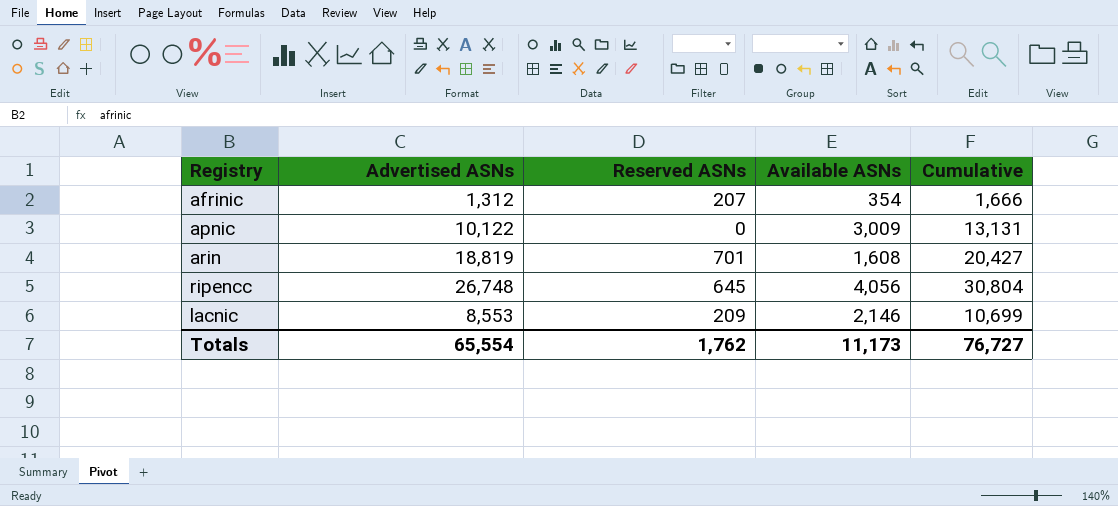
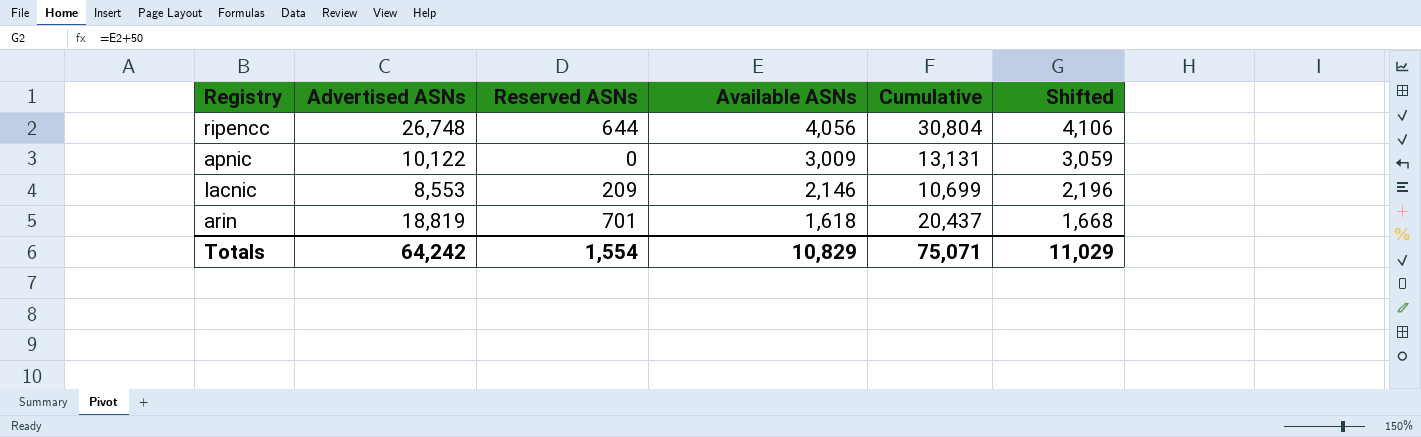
row order: none -> Available ASNs descending
column Shifted | formula: none -> [Available ASNs] + 50
row afrinic: 1,312 | 207 | 354 | 1,666 -> none
ripencc | Reserved ASNs: 645 -> 644
arin | Available ASNs: 1,608 -> 1,618
arin | Cumulative: 20,427 -> 20,437
Totals | Advertised ASNs: 65,554 -> 64,242
Totals | Reserved ASNs: 1,762 -> 1,554
Totals | Available ASNs: 11,173 -> 10,829
Totals | Cumulative: 76,727 -> 75,071

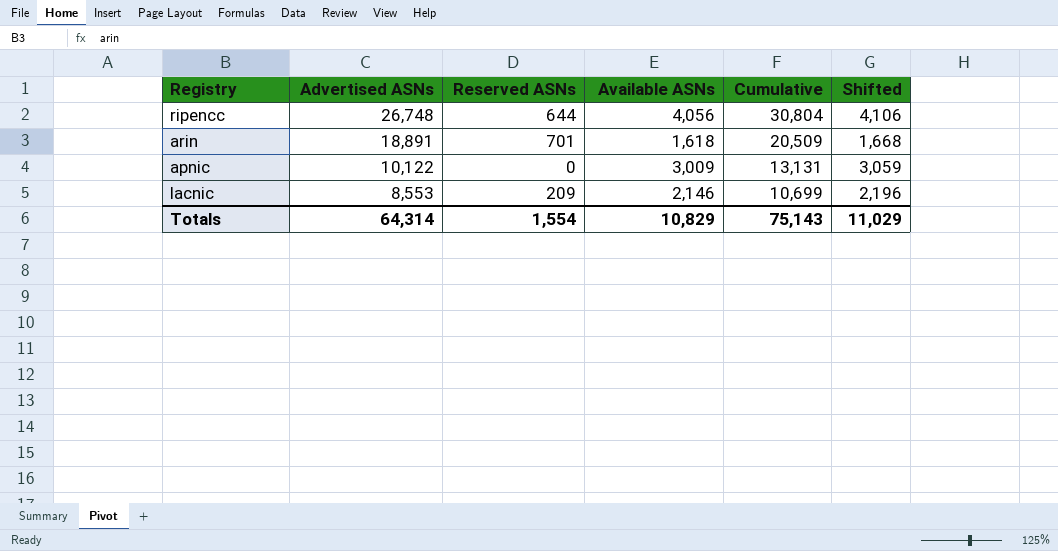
row order: Available ASNs descending -> Advertised ASNs descending
arin | Advertised ASNs: 18,819 -> 18,891
arin | Cumulative: 20,437 -> 20,509
Totals | Advertised ASNs: 64,242 -> 64,314
Totals | Cumulative: 75,071 -> 75,143

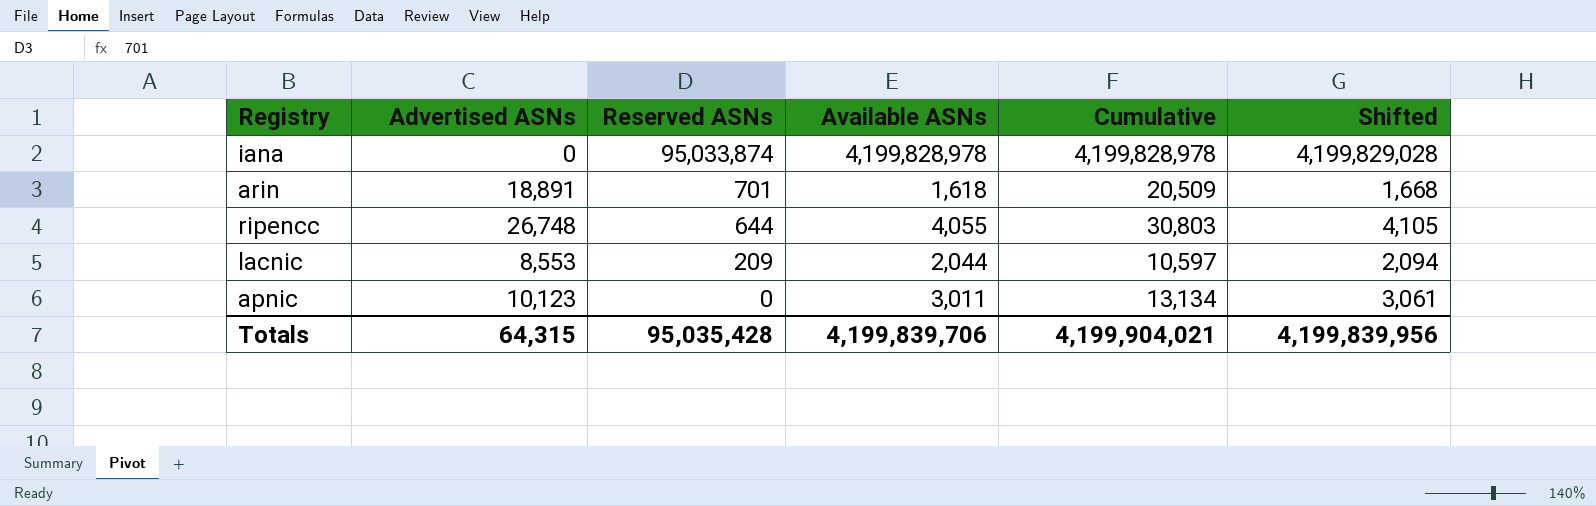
row order: Advertised ASNs descending -> Reserved ASNs descending
row iana: none -> 0 | 95,033,874 | 4,199,828,978 | 4,199,828,978 | 4,199,829,028
ripencc | Available ASNs: 4,056 -> 4,055
ripencc | Cumulative: 30,804 -> 30,803
ripencc | Shifted: 4,106 -> 4,105
lacnic | Available ASNs: 2,146 -> 2,044
lacnic | Cumulative: 10,699 -> 10,597
lacnic | Shifted: 2,196 -> 2,094
apnic | Advertised ASNs: 10,122 -> 10,123
apnic | Available ASNs: 3,009 -> 3,011
apnic | Cumulative: 13,131 -> 13,134
apnic | Shifted: 3,059 -> 3,061
Totals | Advertised ASNs: 64,314 -> 64,315
Totals | Reserved ASNs: 1,554 -> 95,035,428
Totals | Available ASNs: 10,829 -> 4,199,839,706
Totals | Cumulative: 75,143 -> 4,199,904,021
Totals | Shifted: 11,029 -> 4,199,839,956

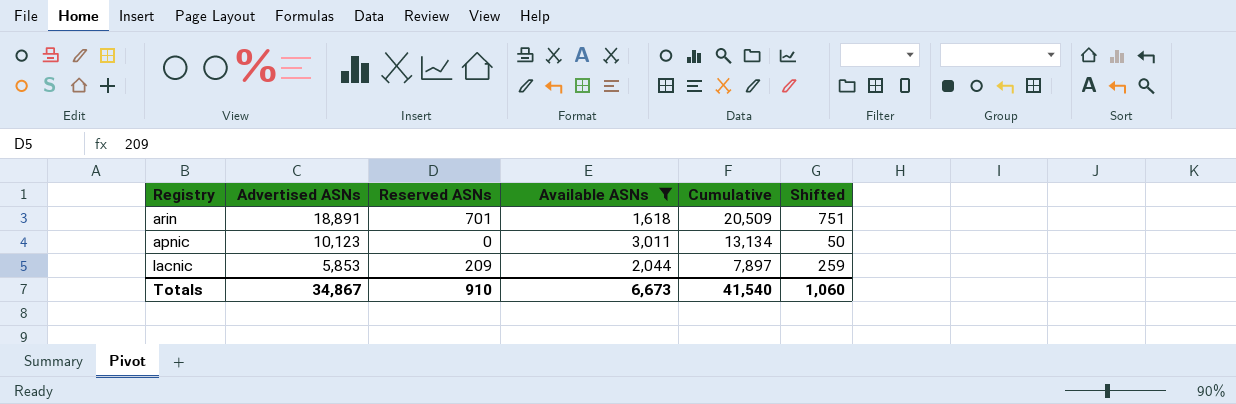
filter: none -> Available ASNs <= 3,011
row order: Reserved ASNs descending -> Advertised ASNs descending
column Shifted | formula: [Available ASNs] + 50 -> [Reserved ASNs] + 50
lacnic | Advertised ASNs: 8,553 -> 5,853
lacnic | Cumulative: 10,597 -> 7,897
Totals | Advertised ASNs: 64,315 -> 34,867
Totals | Reserved ASNs: 95,035,428 -> 910
Totals | Available ASNs: 4,199,839,706 -> 6,673
Totals | Cumulative: 4,199,904,021 -> 41,540
Totals | Shifted: 4,199,839,956 -> 1,060

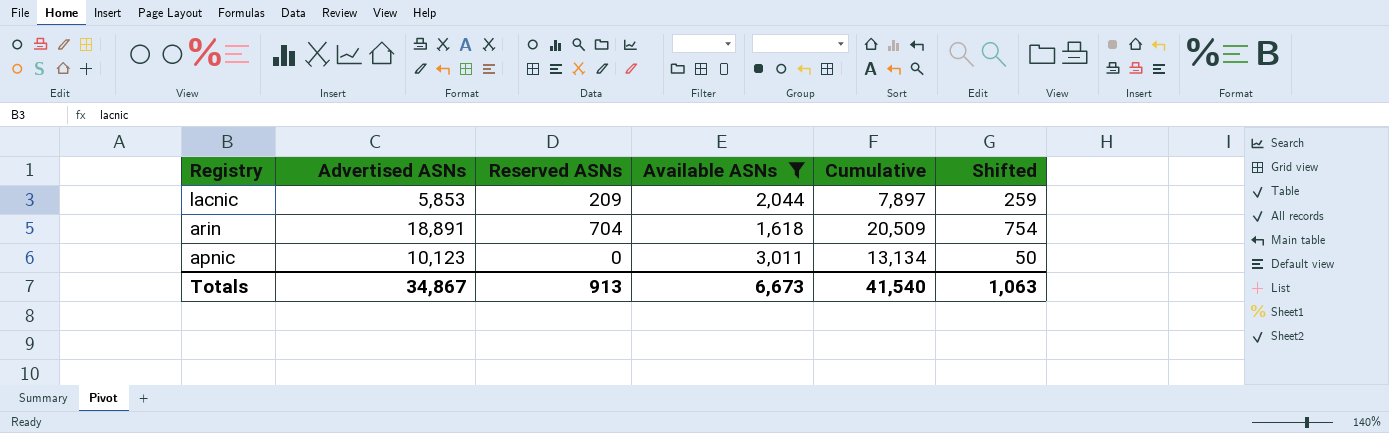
row order: Advertised ASNs descending -> Registry descending
arin | Reserved ASNs: 701 -> 704
arin | Shifted: 751 -> 754
Totals | Reserved ASNs: 910 -> 913
Totals | Shifted: 1,060 -> 1,063

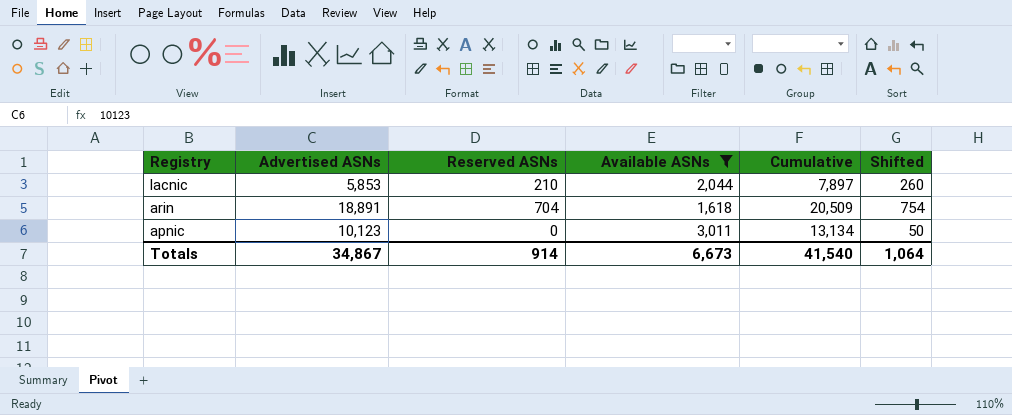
lacnic | Reserved ASNs: 209 -> 210
lacnic | Shifted: 259 -> 260
Totals | Reserved ASNs: 913 -> 914
Totals | Shifted: 1,063 -> 1,064

